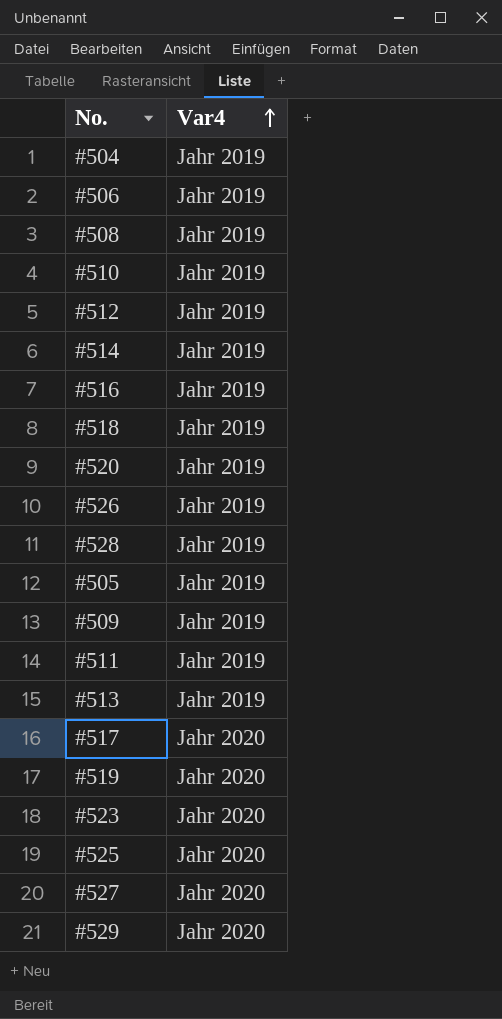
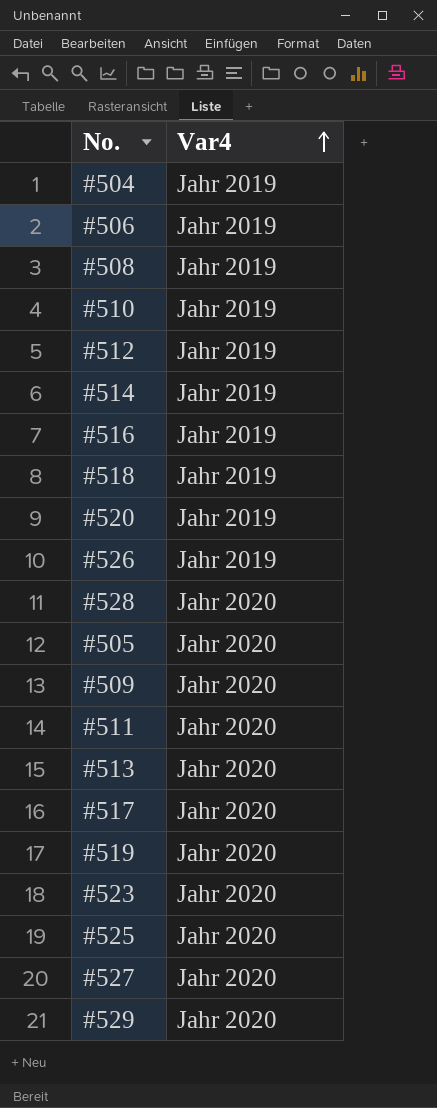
#528 | Var4: Jahr 2019 -> Jahr 2020
#505 | Var4: Jahr 2019 -> Jahr 2020
#509 | Var4: Jahr 2019 -> Jahr 2020
#511 | Var4: Jahr 2019 -> Jahr 2020
#513 | Var4: Jahr 2019 -> Jahr 2020

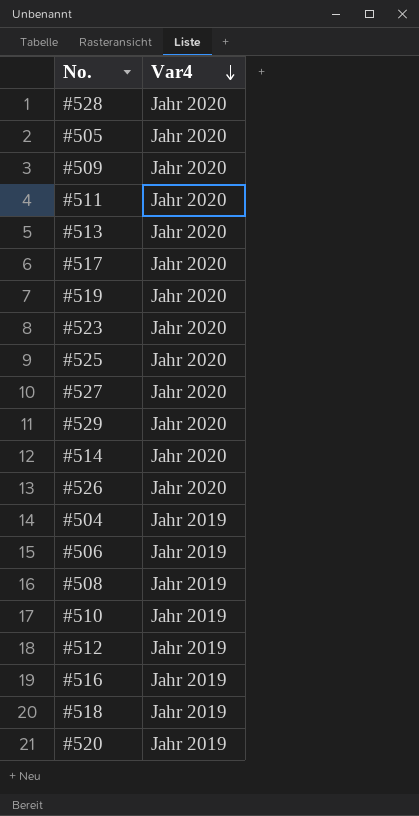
row order: Var4 ascending -> Var4 descending
#514 | Var4: Jahr 2019 -> Jahr 2020
#526 | Var4: Jahr 2019 -> Jahr 2020

